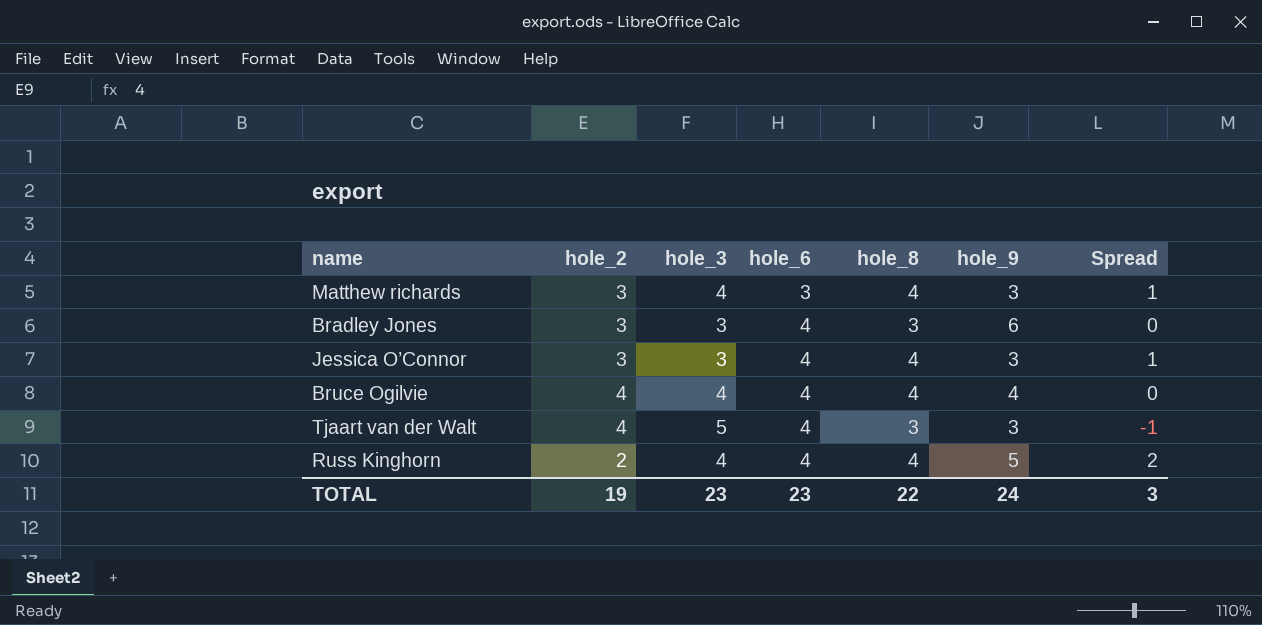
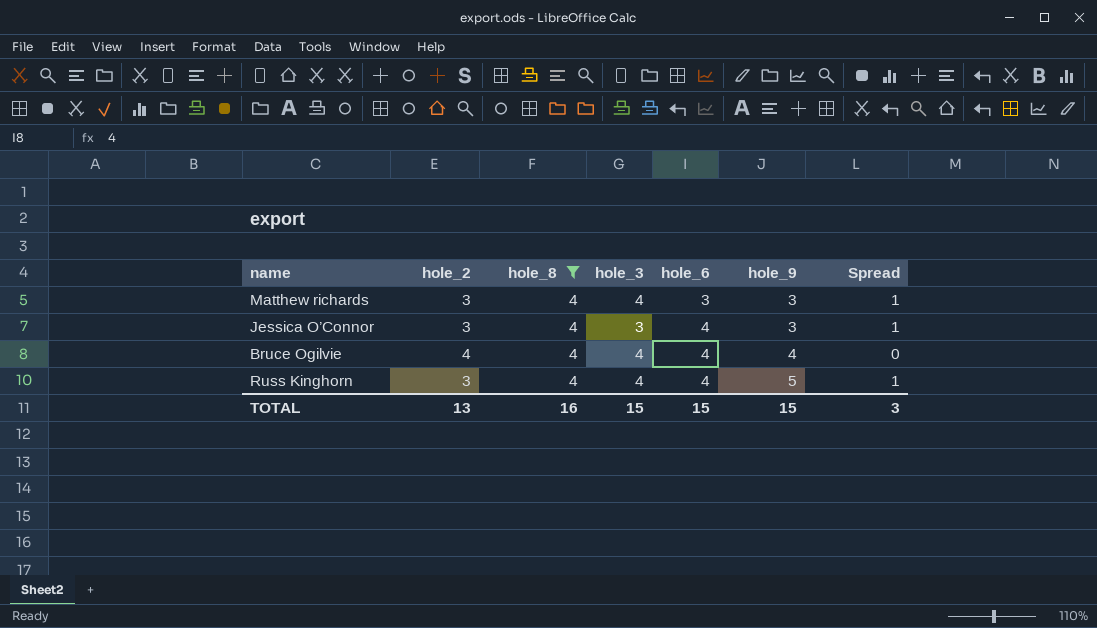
filter: none -> hole_8 = 4
column hole_8 | position: 5 -> 3
Russ Kinghorn | hole_2: 2 -> 3
Russ Kinghorn | Spread: 2 -> 1
TOTAL | hole_2: 19 -> 13
TOTAL | hole_8: 22 -> 16
TOTAL | hole_3: 23 -> 15
TOTAL | hole_6: 23 -> 15
TOTAL | hole_9: 24 -> 15

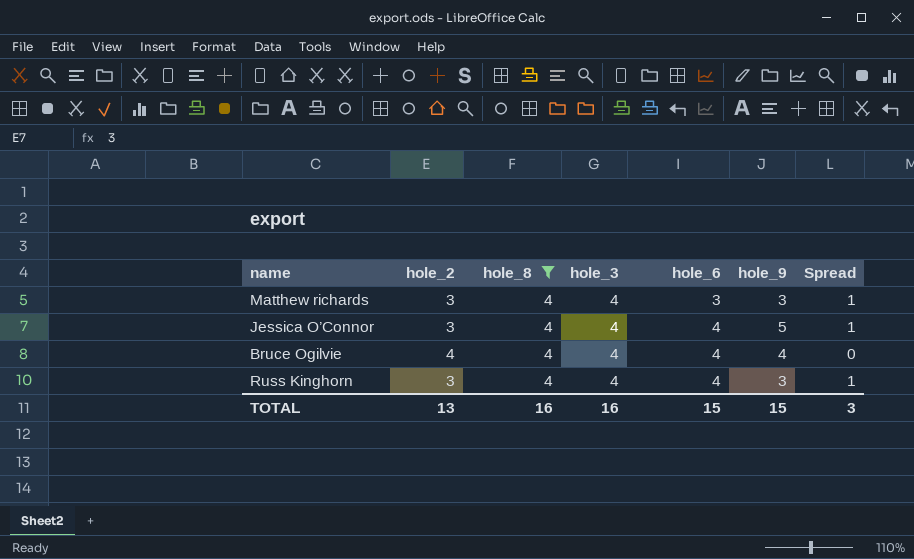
Jessica O’Connor | hole_3: 3 -> 4
Jessica O’Connor | hole_9: 3 -> 5
Russ Kinghorn | hole_9: 5 -> 3
TOTAL | hole_3: 15 -> 16

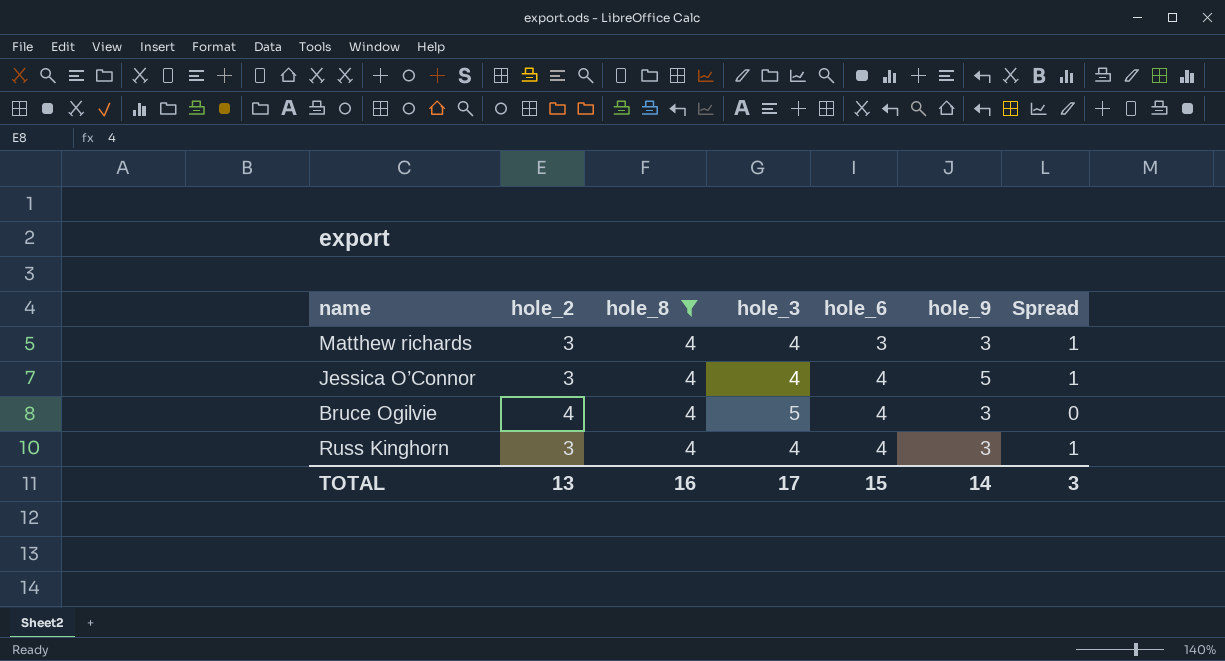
Bruce Ogilvie | hole_3: 4 -> 5
Bruce Ogilvie | hole_9: 4 -> 3
TOTAL | hole_3: 16 -> 17
TOTAL | hole_9: 15 -> 14

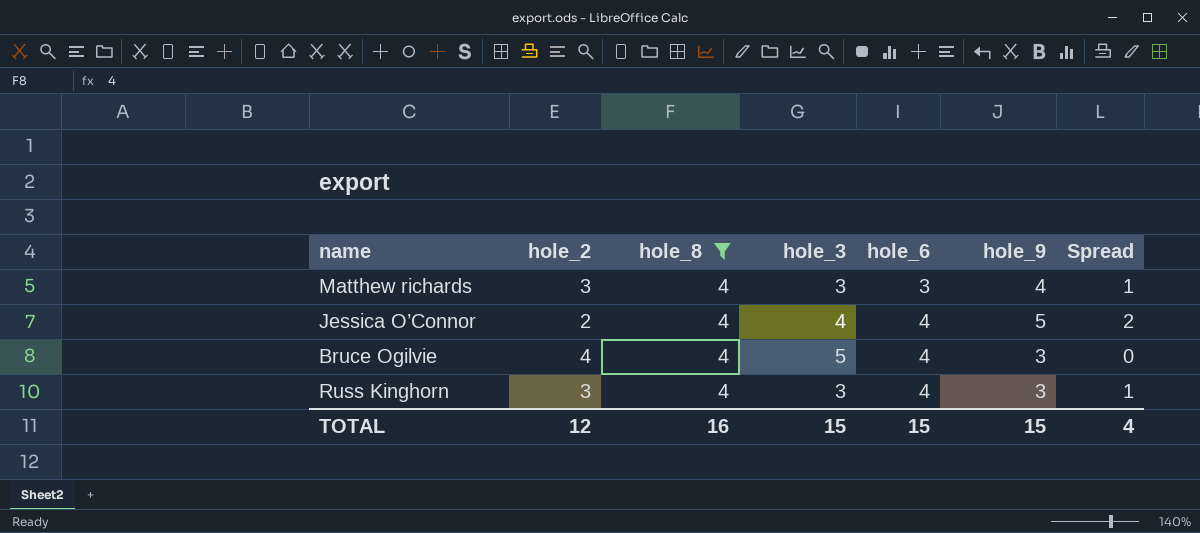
Matthew richards | hole_3: 4 -> 3
Matthew richards | hole_9: 3 -> 4
Jessica O’Connor | hole_2: 3 -> 2
Jessica O’Connor | Spread: 1 -> 2
Russ Kinghorn | hole_3: 4 -> 3
TOTAL | hole_2: 13 -> 12
TOTAL | hole_3: 17 -> 15
TOTAL | hole_9: 14 -> 15
TOTAL | Spread: 3 -> 4

